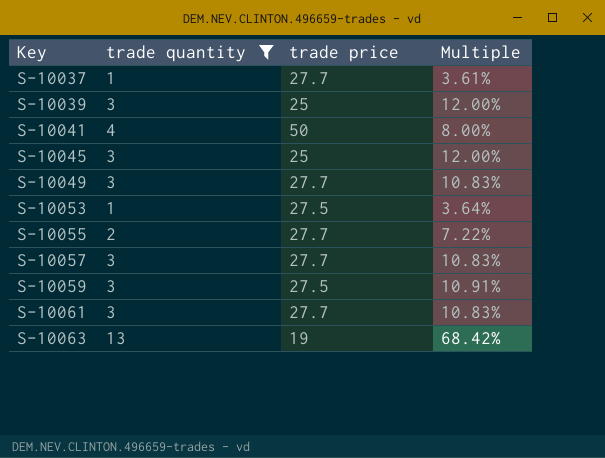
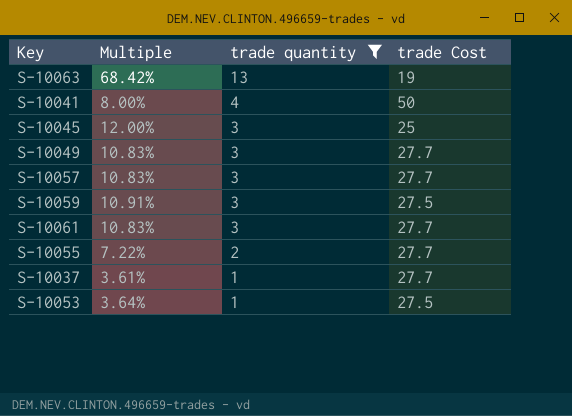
row order: Key ascending -> trade quantity descending
column Multiple | position: 4 -> 2
column name: trade price -> trade Cost
row S-10039: 3 | 25 | 12.00% -> none

